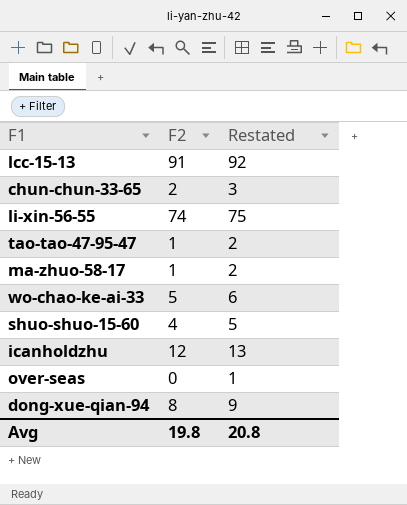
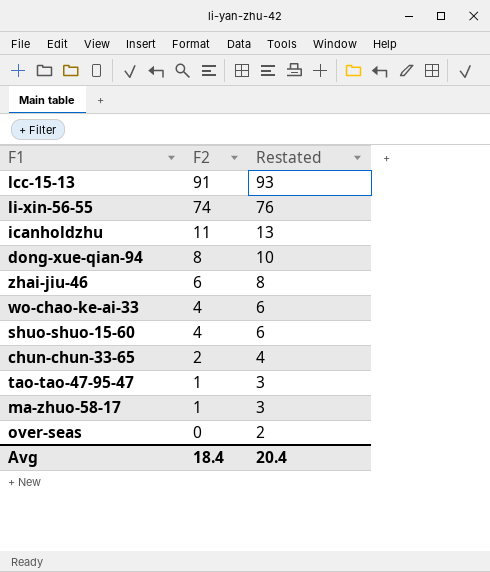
row order: none -> F2 descending
column Restated | formula: [F2] + 1 -> [F2] + 2
icanholdzhu | F2: 12 -> 11
row zhai-jiu-46: none -> 6 | 8
wo-chao-ke-ai-33 | F2: 5 -> 4
Avg | F2: 19.8 -> 18.4
Avg | Restated: 20.8 -> 20.4

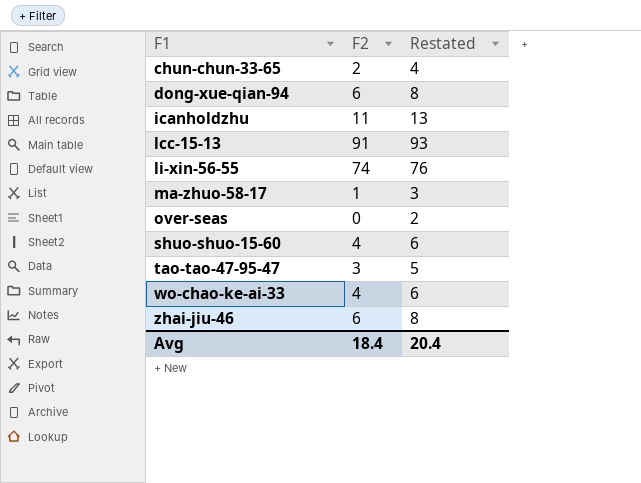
row order: F2 descending -> F1 ascending
dong-xue-qian-94 | F2: 8 -> 6
dong-xue-qian-94 | Restated: 10 -> 8
tao-tao-47-95-47 | F2: 1 -> 3
tao-tao-47-95-47 | Restated: 3 -> 5

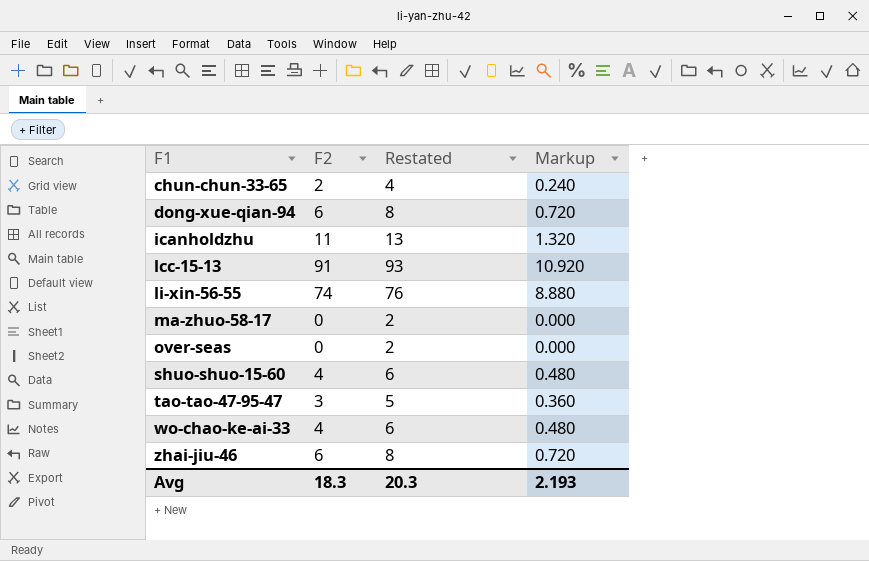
column Markup | formula: none -> [F2] * 0.12
ma-zhuo-58-17 | F2: 1 -> 0
ma-zhuo-58-17 | Restated: 3 -> 2
Avg | F2: 18.4 -> 18.3
Avg | Restated: 20.4 -> 20.3

